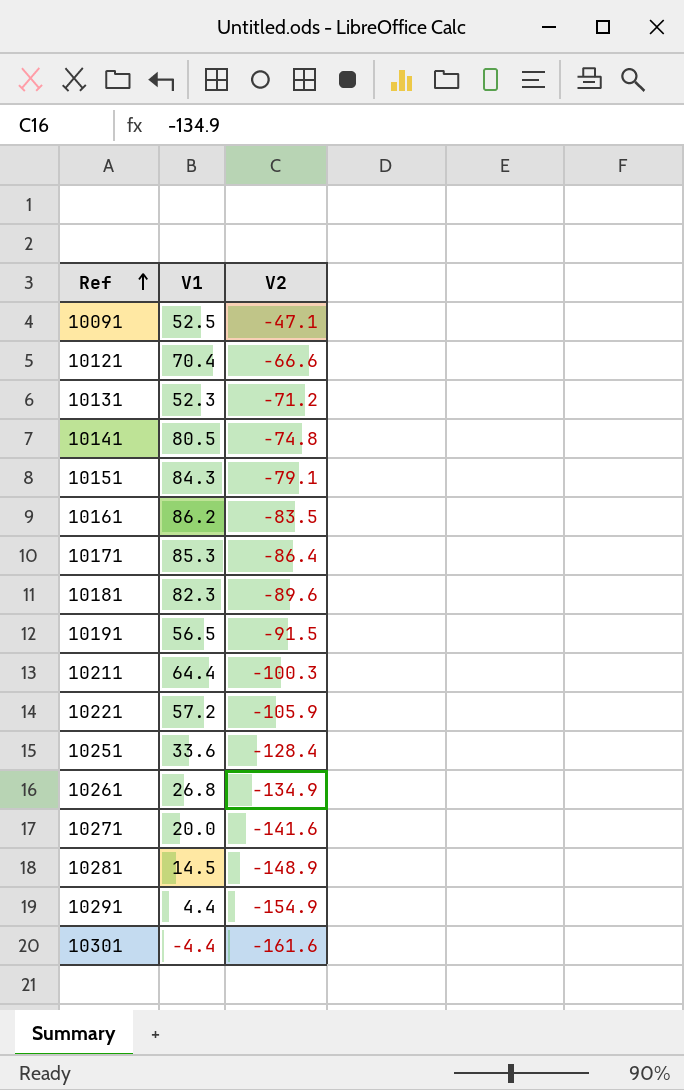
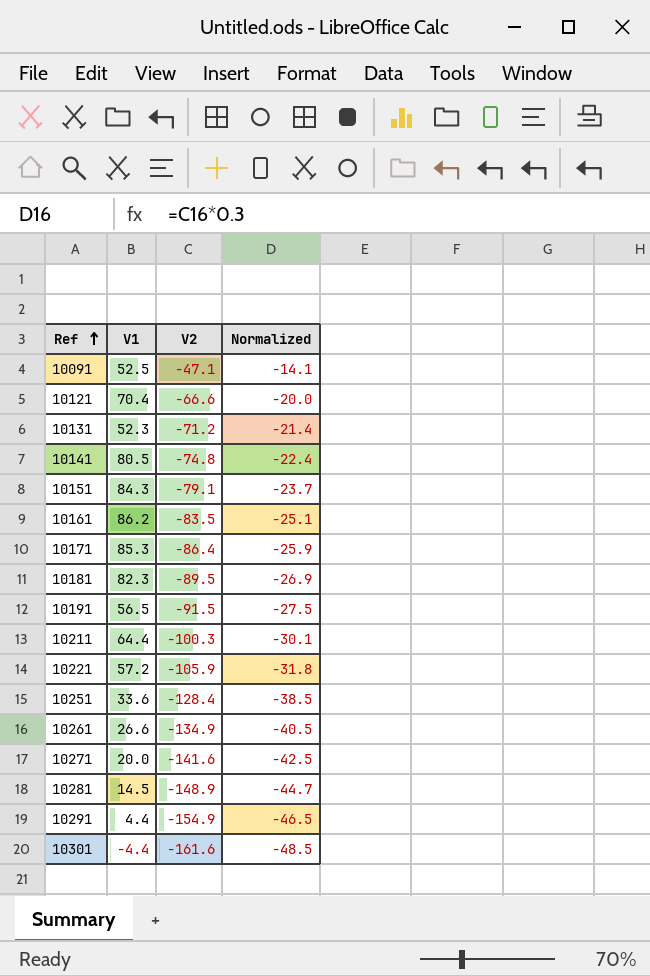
column Normalized | formula: none -> [V2] * 0.3
10181 | V2: -89.6 -> -89.5
10261 | V1: 26.8 -> 26.6

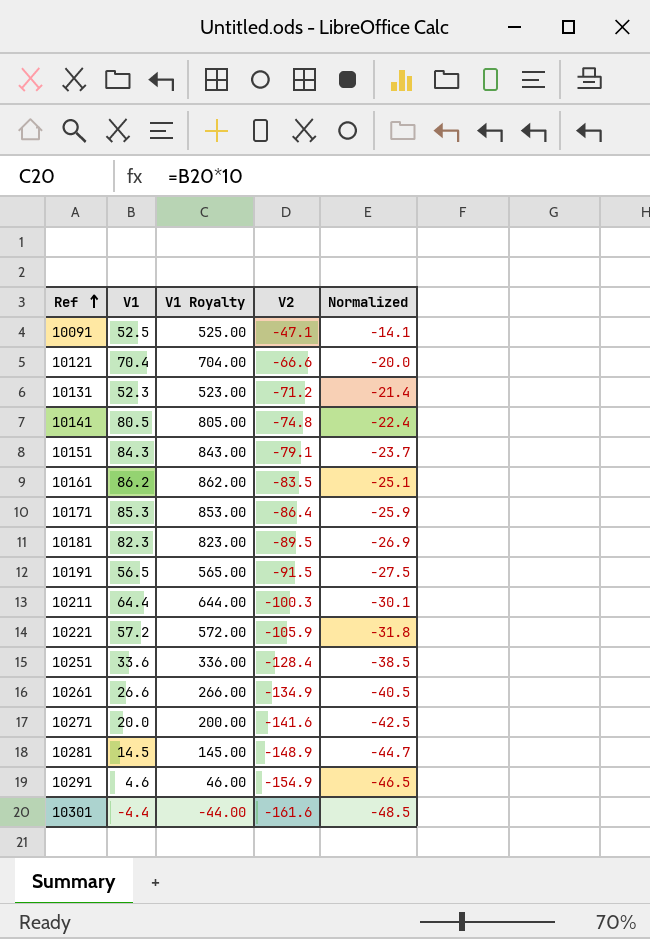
column V1 Royalty | formula: none -> [V1] * 10
10291 | V1: 4.4 -> 4.6

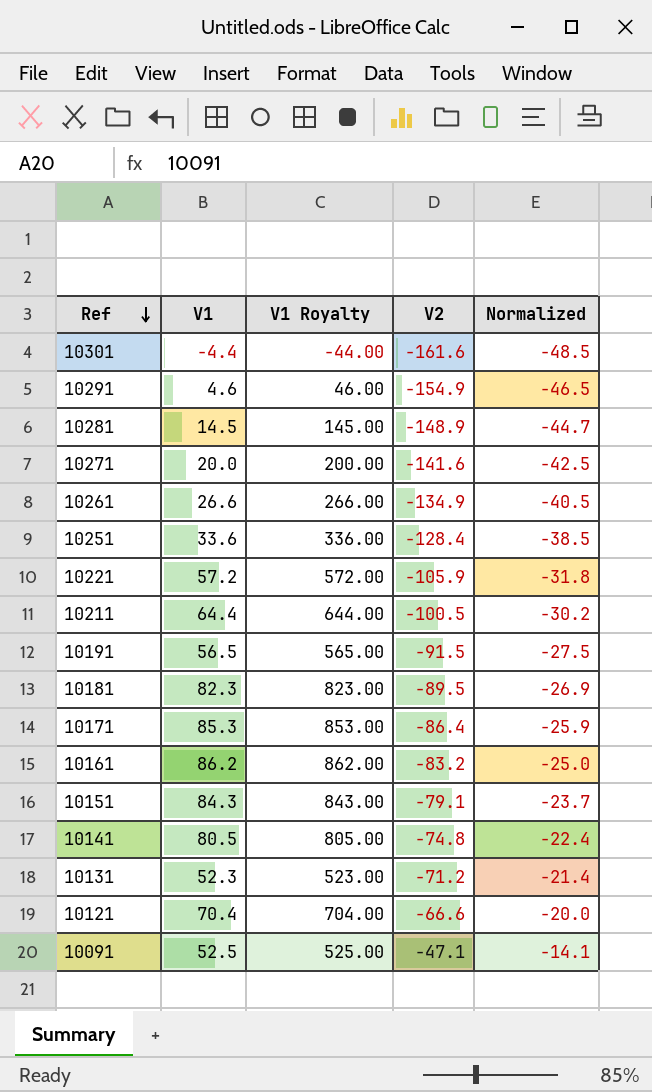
row order: Ref ascending -> Ref descending
10211 | V2: -100.3 -> -100.5
10211 | Normalized: -30.1 -> -30.2
10161 | V2: -83.5 -> -83.2
10161 | Normalized: -25.1 -> -25.0

